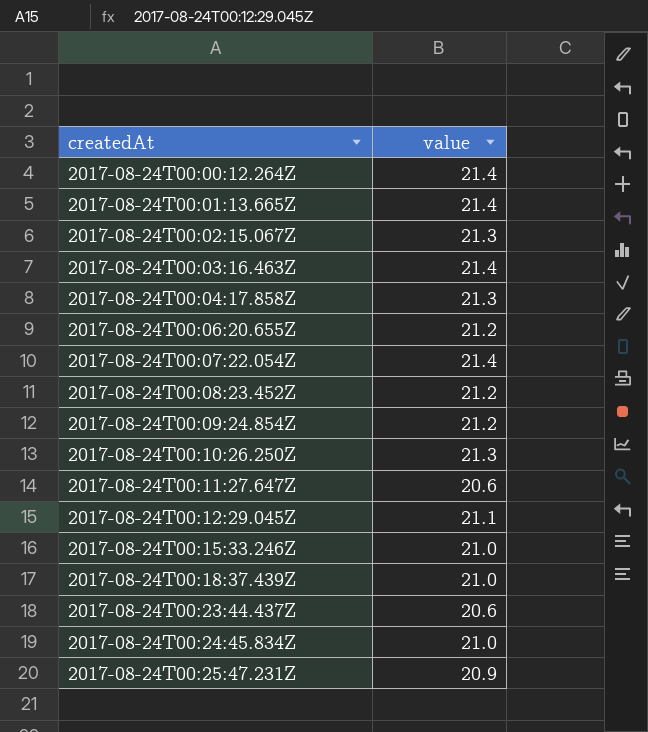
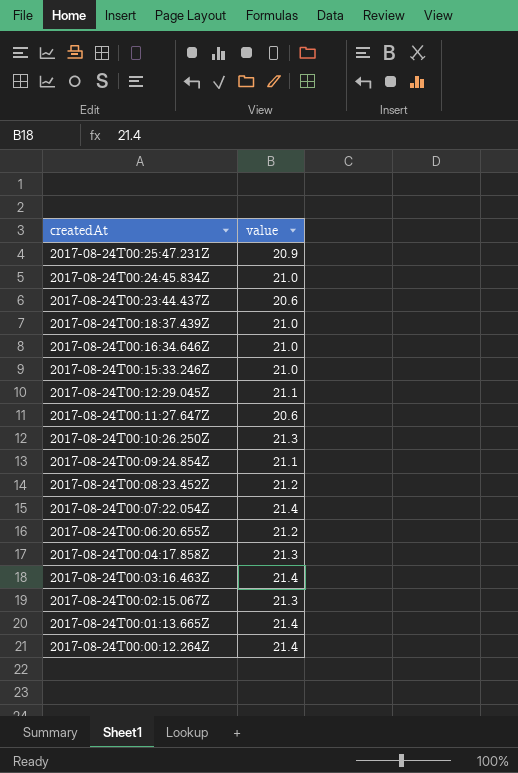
row order: createdAt ascending -> createdAt descending
row 2017-08-24T00:16:34.646Z: none -> 21.0
2017-08-24T00:09:24.854Z | value: 21.2 -> 21.1

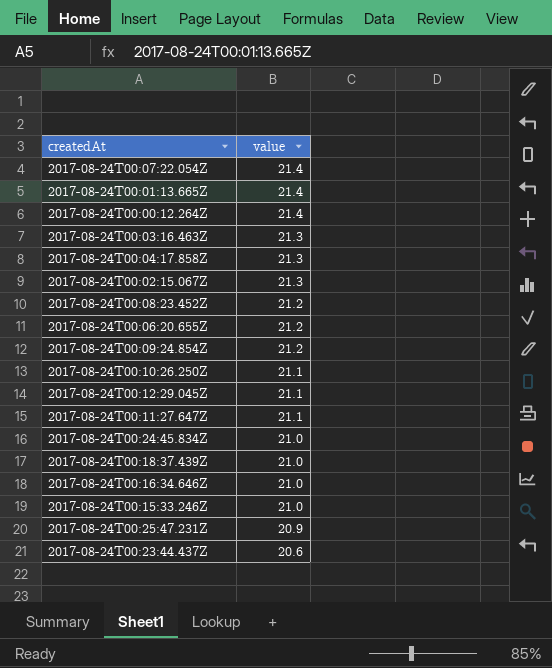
row order: createdAt descending -> value descending
2017-08-24T00:03:16.463Z | value: 21.4 -> 21.3
2017-08-24T00:09:24.854Z | value: 21.1 -> 21.2
2017-08-24T00:10:26.250Z | value: 21.3 -> 21.1
2017-08-24T00:11:27.647Z | value: 20.6 -> 21.1

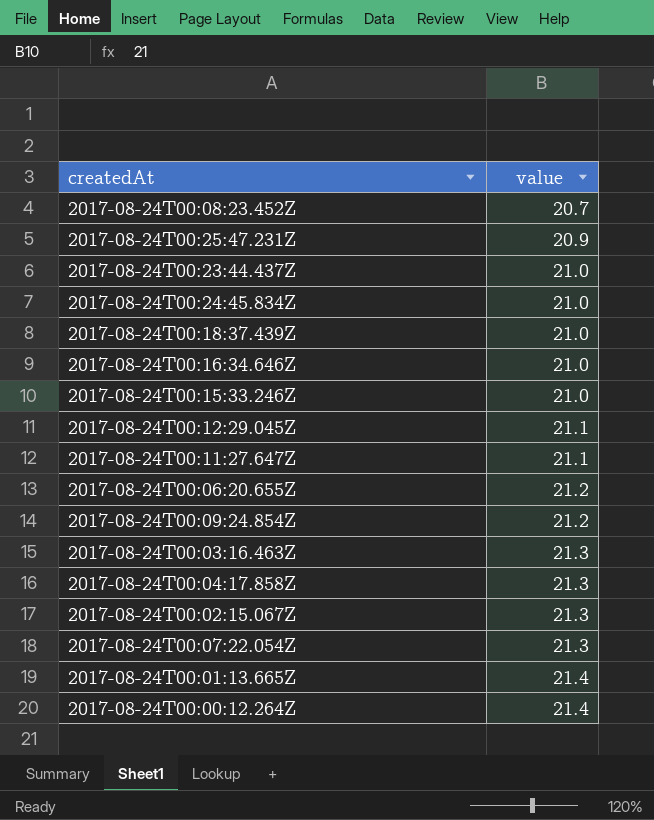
row order: value descending -> value ascending
row 2017-08-24T00:10:26.250Z: 21.1 -> none
2017-08-24T00:08:23.452Z | value: 21.2 -> 20.7
2017-08-24T00:23:44.437Z | value: 20.6 -> 21.0
2017-08-24T00:07:22.054Z | value: 21.4 -> 21.3

